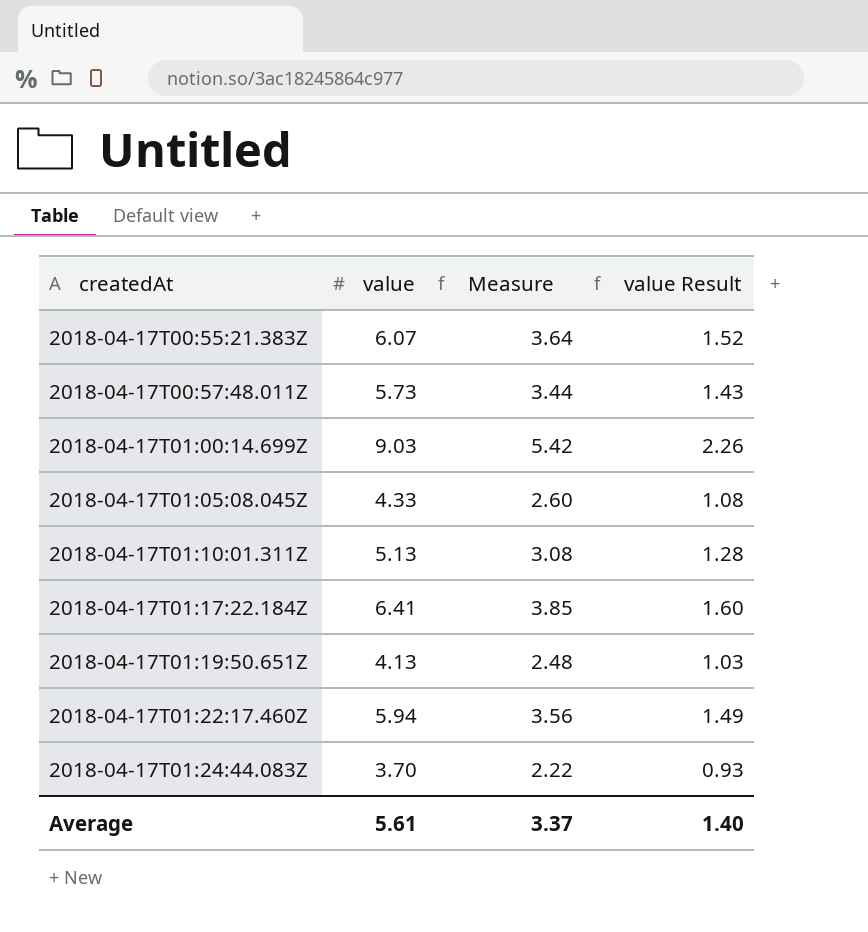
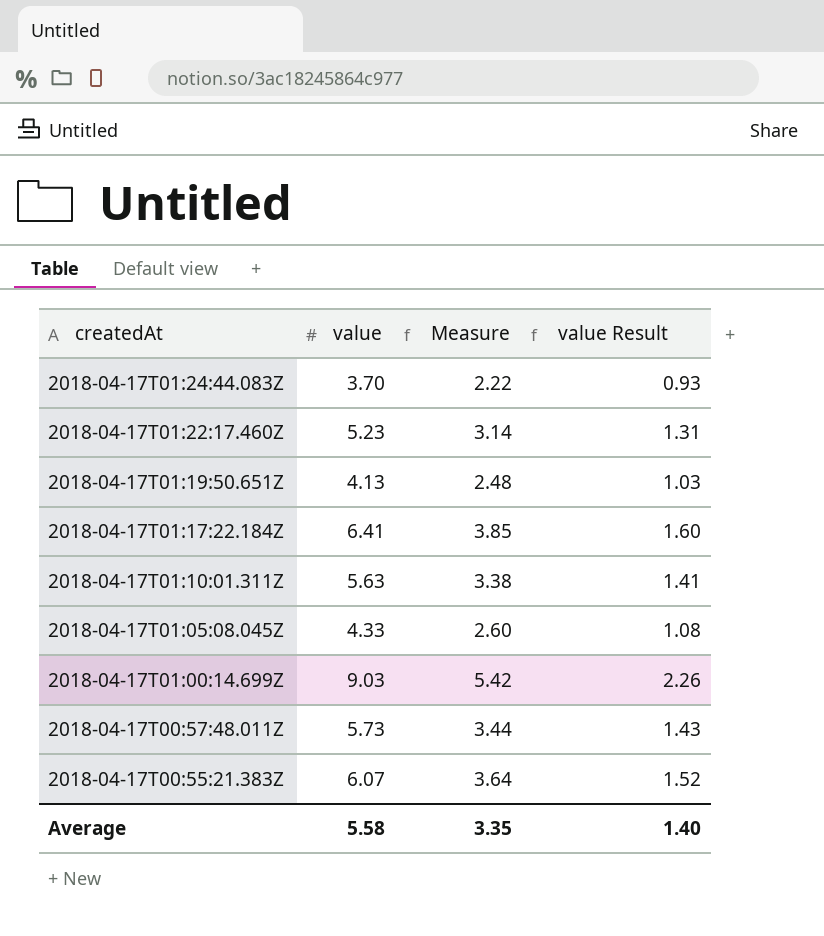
row order: createdAt ascending -> createdAt descending
2018-04-17T01:22:17.460Z | value: 5.94 -> 5.23
2018-04-17T01:22:17.460Z | Measure: 3.56 -> 3.14
2018-04-17T01:22:17.460Z | value Result: 1.49 -> 1.31
2018-04-17T01:10:01.311Z | value: 5.13 -> 5.63
2018-04-17T01:10:01.311Z | Measure: 3.08 -> 3.38
2018-04-17T01:10:01.311Z | value Result: 1.28 -> 1.41
Average | value: 5.61 -> 5.58
Average | Measure: 3.37 -> 3.35

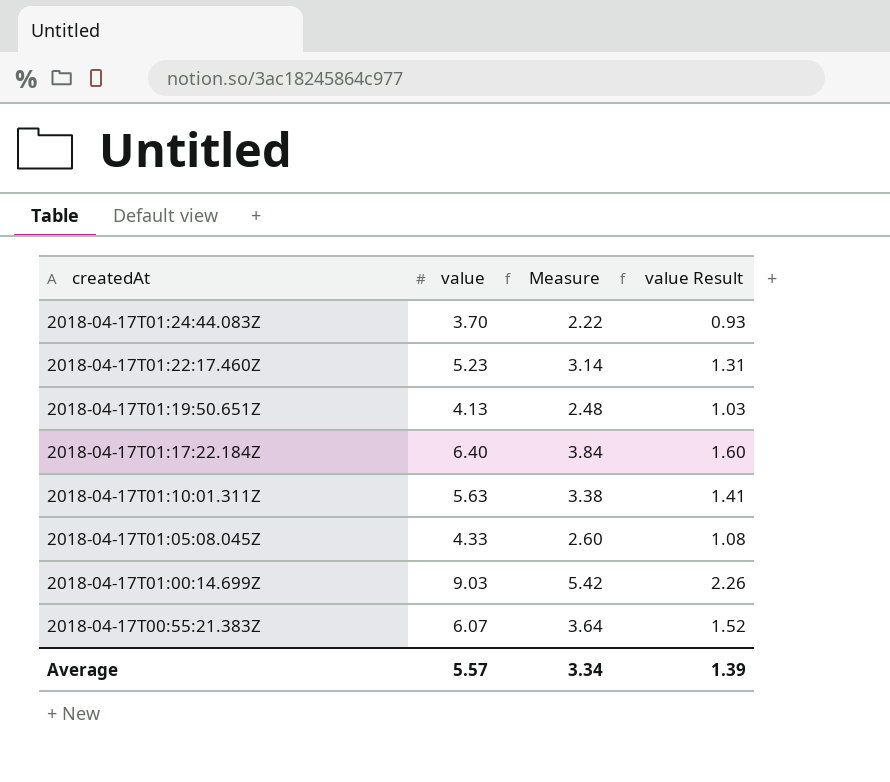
row 2018-04-17T00:57:48.011Z: 5.73 | 3.44 | 1.43 -> none
2018-04-17T01:17:22.184Z | value: 6.41 -> 6.40
2018-04-17T01:17:22.184Z | Measure: 3.85 -> 3.84
Average | value: 5.58 -> 5.57
Average | Measure: 3.35 -> 3.34
Average | value Result: 1.40 -> 1.39

